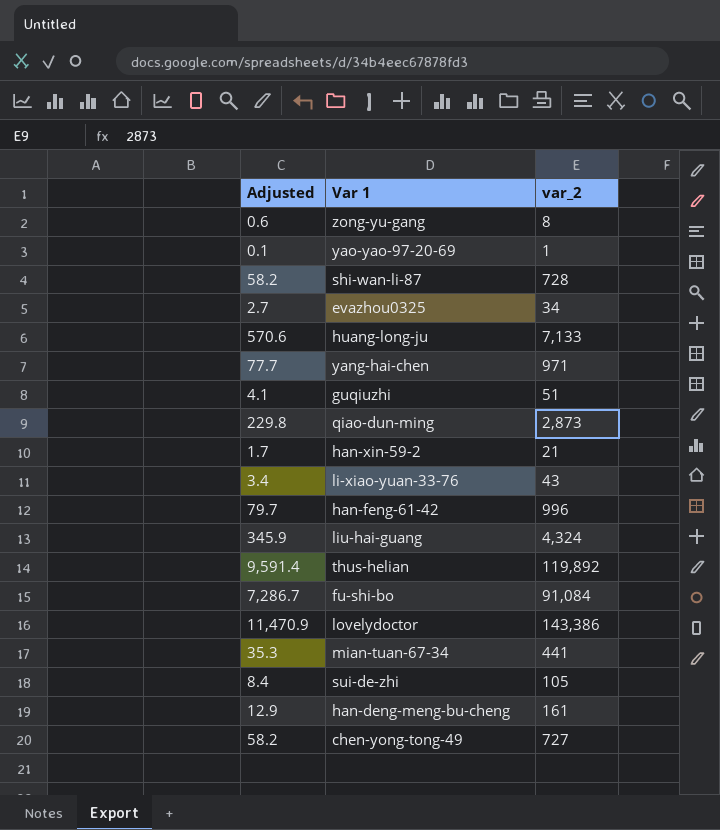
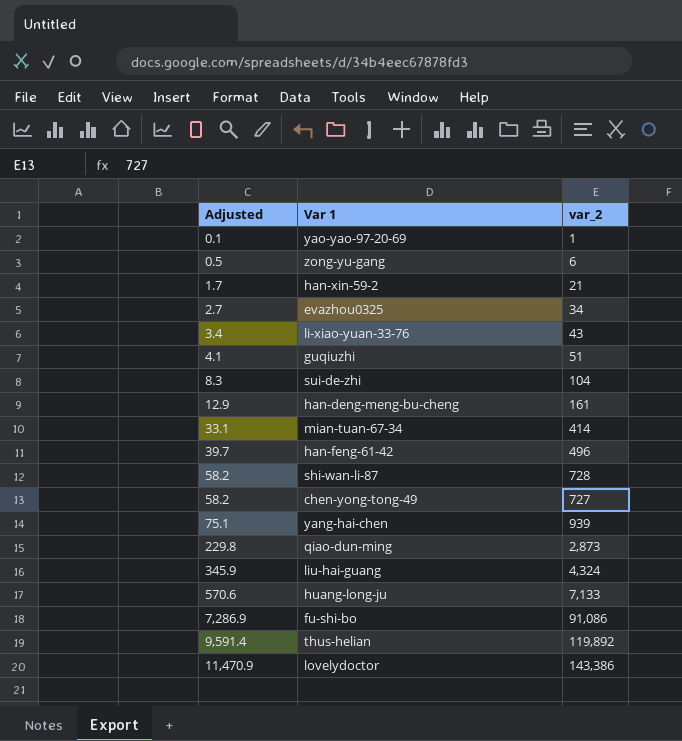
row order: none -> Adjusted ascending
zong-yu-gang | Adjusted: 0.6 -> 0.5
zong-yu-gang | var_2: 8 -> 6
sui-de-zhi | Adjusted: 8.4 -> 8.3
sui-de-zhi | var_2: 105 -> 104
mian-tuan-67-34 | Adjusted: 35.3 -> 33.1
mian-tuan-67-34 | var_2: 441 -> 414
han-feng-61-42 | Adjusted: 79.7 -> 39.7
han-feng-61-42 | var_2: 996 -> 496
yang-hai-chen | Adjusted: 77.7 -> 75.1
yang-hai-chen | var_2: 971 -> 939
fu-shi-bo | Adjusted: 7,286.7 -> 7,286.9
fu-shi-bo | var_2: 91,084 -> 91,086

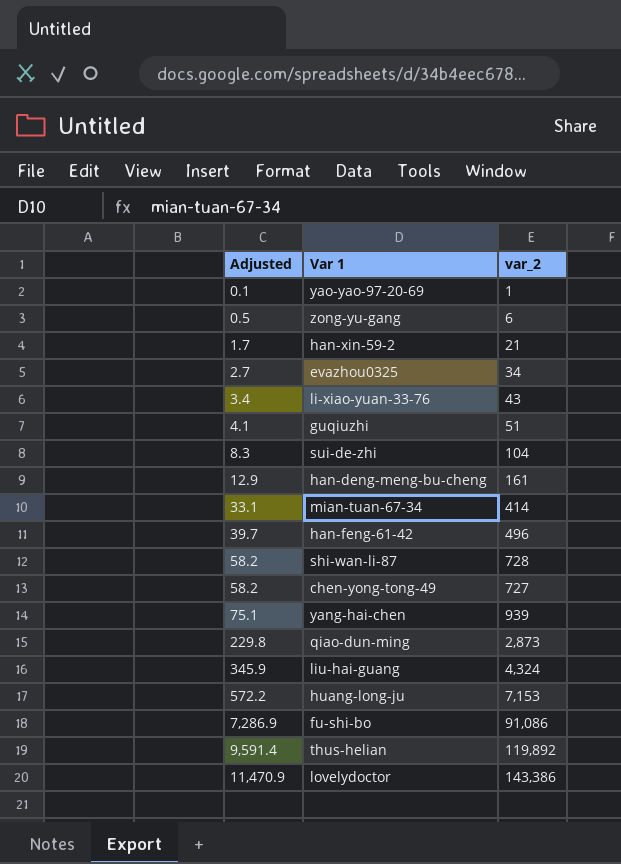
huang-long-ju | Adjusted: 570.6 -> 572.2
huang-long-ju | var_2: 7,133 -> 7,153

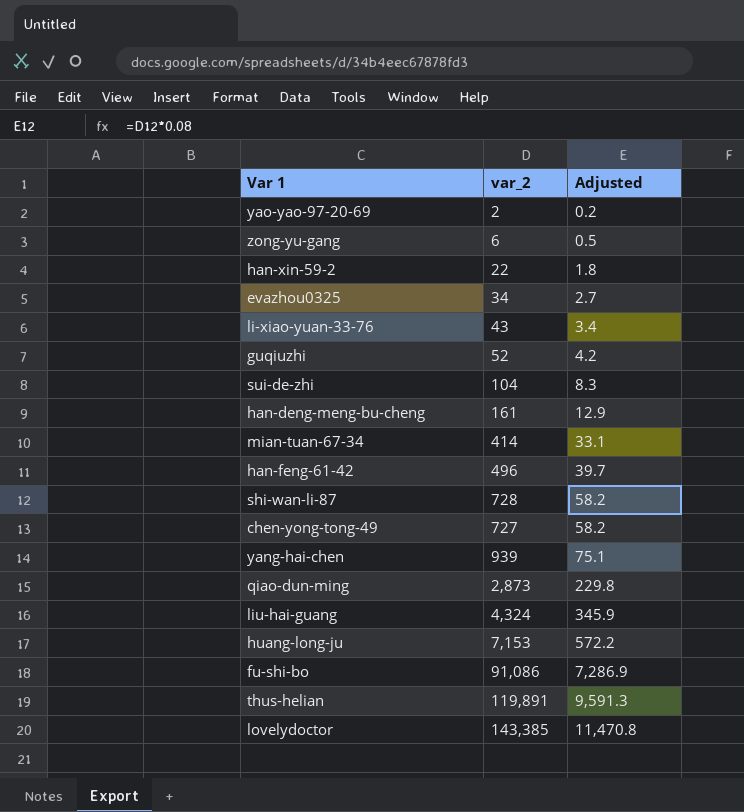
column Adjusted | position: 1 -> 3
yao-yao-97-20-69 | var_2: 1 -> 2
yao-yao-97-20-69 | Adjusted: 0.1 -> 0.2
han-xin-59-2 | var_2: 21 -> 22
han-xin-59-2 | Adjusted: 1.7 -> 1.8
guqiuzhi | var_2: 51 -> 52
guqiuzhi | Adjusted: 4.1 -> 4.2
thus-helian | var_2: 119,892 -> 119,891
thus-helian | Adjusted: 9,591.4 -> 9,591.3
lovelydoctor | var_2: 143,386 -> 143,385
lovelydoctor | Adjusted: 11,470.9 -> 11,470.8

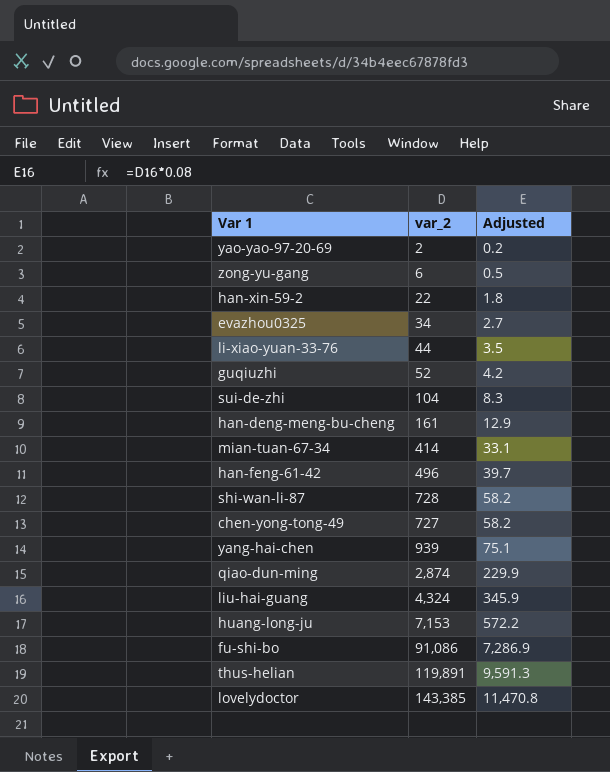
li-xiao-yuan-33-76 | var_2: 43 -> 44
li-xiao-yuan-33-76 | Adjusted: 3.4 -> 3.5
qiao-dun-ming | var_2: 2,873 -> 2,874
qiao-dun-ming | Adjusted: 229.8 -> 229.9

